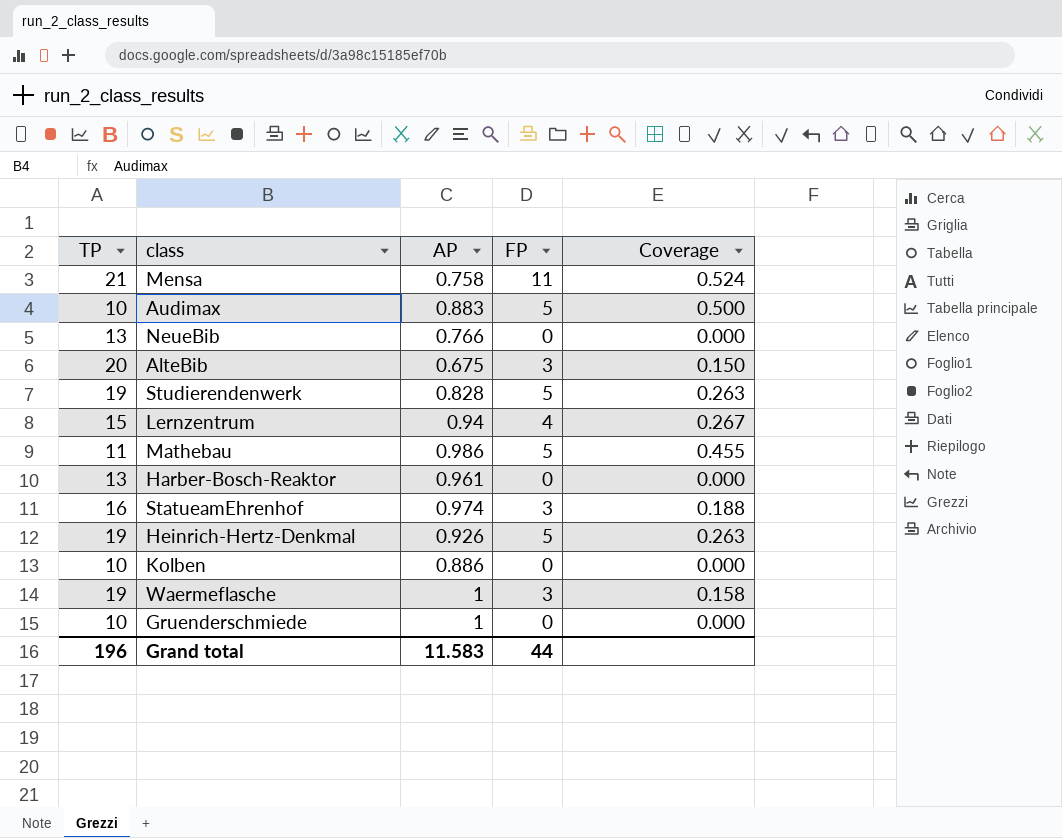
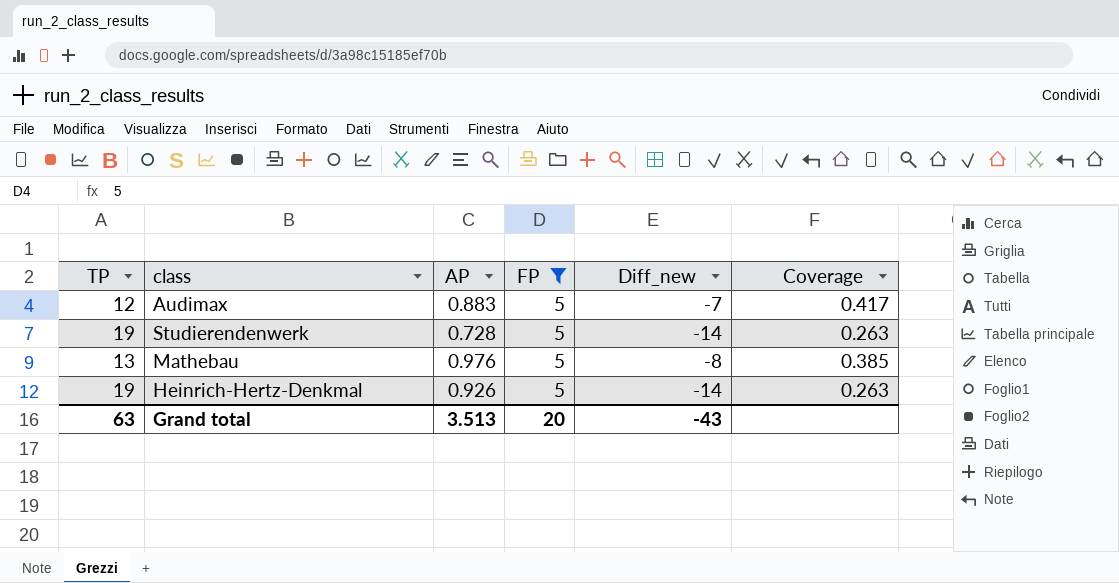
filter: none -> FP = 5
column Diff_new | formula: none -> [FP] - [TP]
Audimax | TP: 10 -> 12
Audimax | Coverage: 0.500 -> 0.417
Studierendenwerk | AP: 0.828 -> 0.728
Mathebau | TP: 11 -> 13
Mathebau | AP: 0.986 -> 0.976
Mathebau | Coverage: 0.455 -> 0.385
Grand total | TP: 196 -> 63
Grand total | AP: 11.583 -> 3.513
Grand total | FP: 44 -> 20

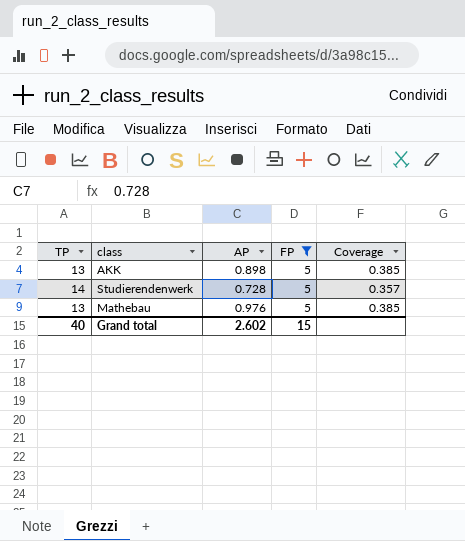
column Diff_new | formula: [FP] - [TP] -> none
row Audimax: 12 | 0.883 | 5 | -7 | 0.417 -> none
row Heinrich-Hertz-Denkmal: 19 | 0.926 | 5 | -14 | 0.263 -> none
row AKK: none -> 13 | 0.898 | 5 | 0.385
Studierendenwerk | TP: 19 -> 14
Studierendenwerk | Coverage: 0.263 -> 0.357
Grand total | TP: 63 -> 40
Grand total | AP: 3.513 -> 2.602
Grand total | FP: 20 -> 15

